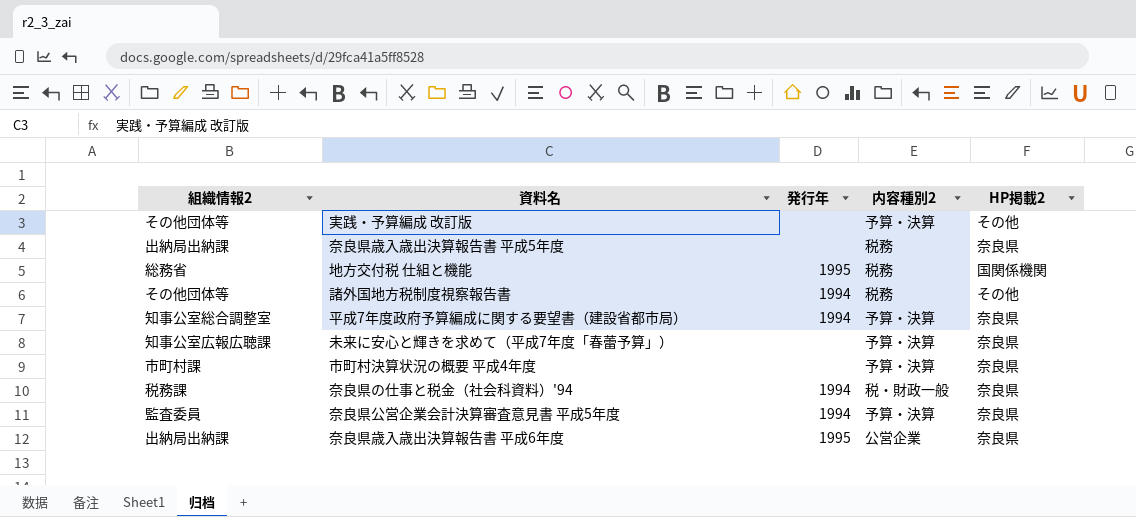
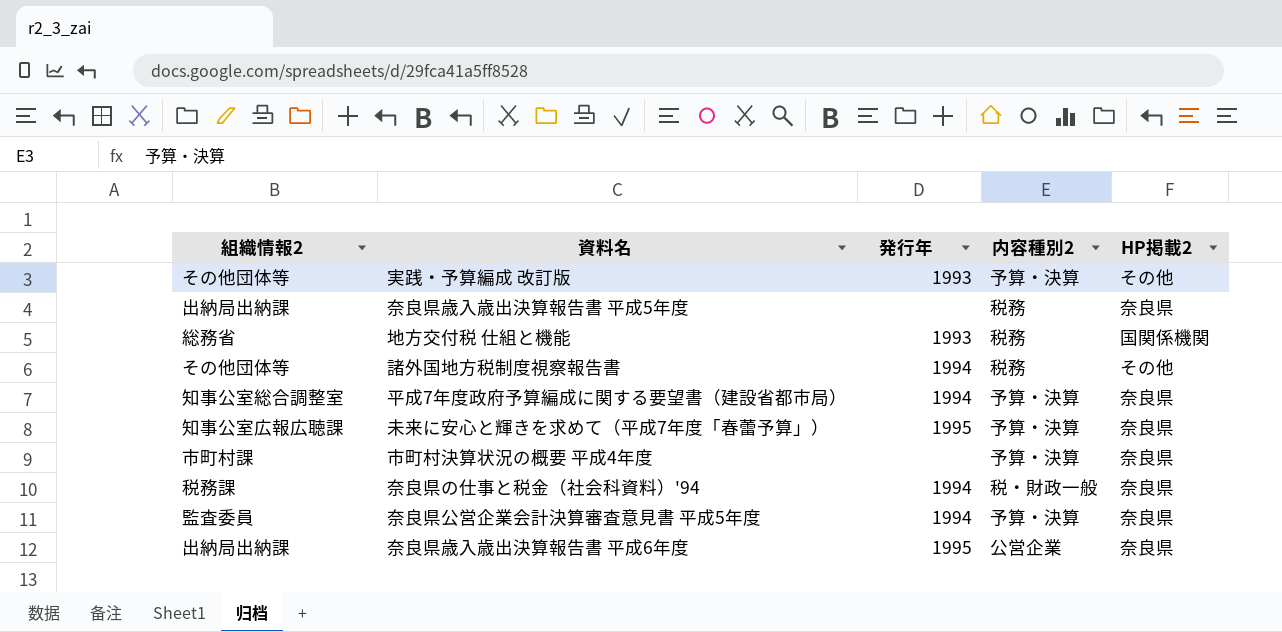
実践・予算編成 改訂版 | 発行年: none -> 1993
地方交付税 仕組と機能 | 発行年: 1995 -> 1993
未来に安心と輝きを求めて（平成7年度「春蕾予算」） | 発行年: none -> 1995

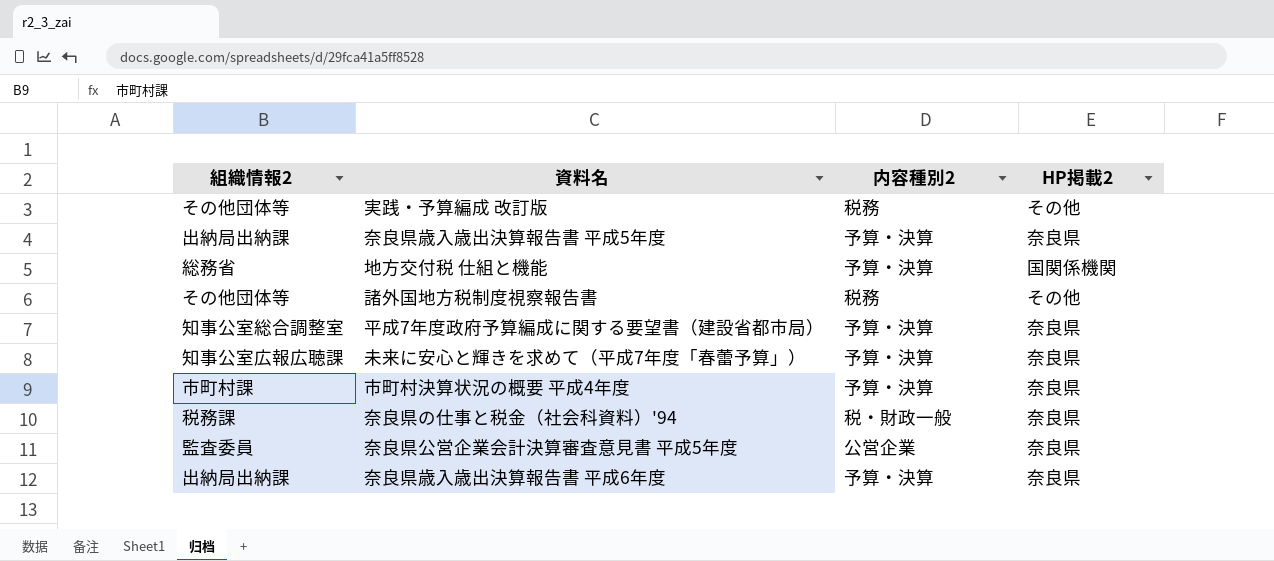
column 発行年 | position: 3 -> none
実践・予算編成 改訂版 | 内容種別2: 予算・決算 -> 税務
奈良県歳入歳出決算報告書 平成5年度 | 内容種別2: 税務 -> 予算・決算
地方交付税 仕組と機能 | 内容種別2: 税務 -> 予算・決算
奈良県公営企業会計決算審査意見書 平成5年度 | 内容種別2: 予算・決算 -> 公営企業
奈良県歳入歳出決算報告書 平成6年度 | 内容種別2: 公営企業 -> 予算・決算

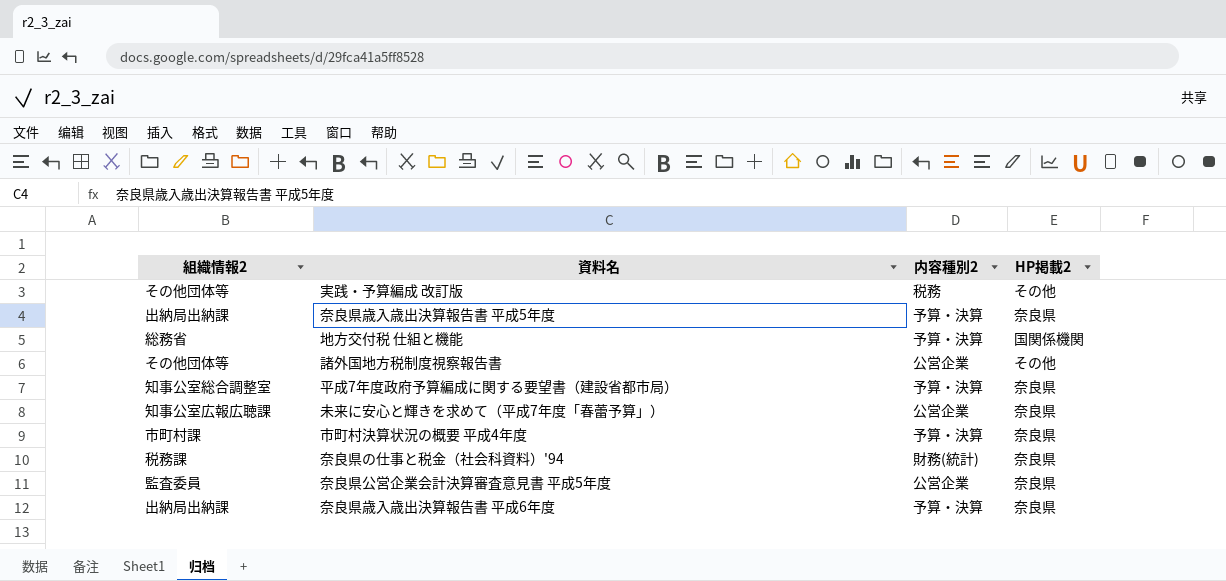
諸外国地方税制度視察報告書 | 内容種別2: 税務 -> 公営企業
未来に安心と輝きを求めて（平成7年度「春蕾予算」） | 内容種別2: 予算・決算 -> 公営企業
奈良県の仕事と税金（社会科資料）'94 | 内容種別2: 税・財政一般 -> 財務(統計)

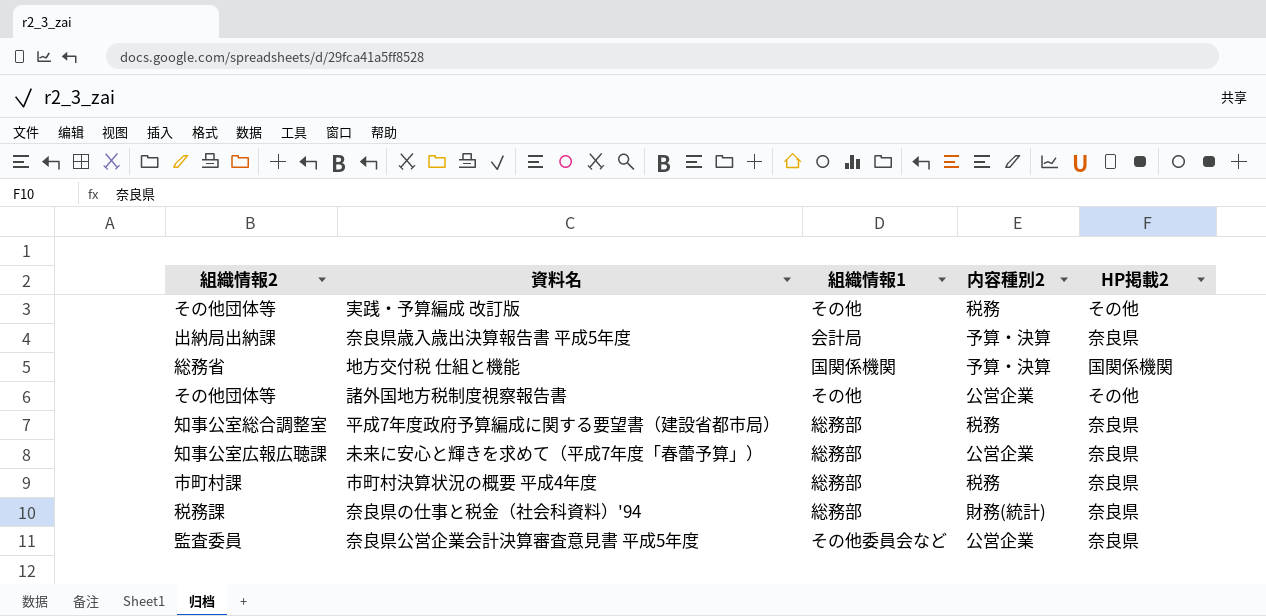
column 組織情報1 | position: none -> 3
row 奈良県歳入歳出決算報告書 平成6年度: 出納局出納課 | 予算・決算 | 奈良県 -> none
平成7年度政府予算編成に関する要望書（建設省都市局） | 内容種別2: 予算・決算 -> 税務
市町村決算状況の概要 平成4年度 | 内容種別2: 予算・決算 -> 税務

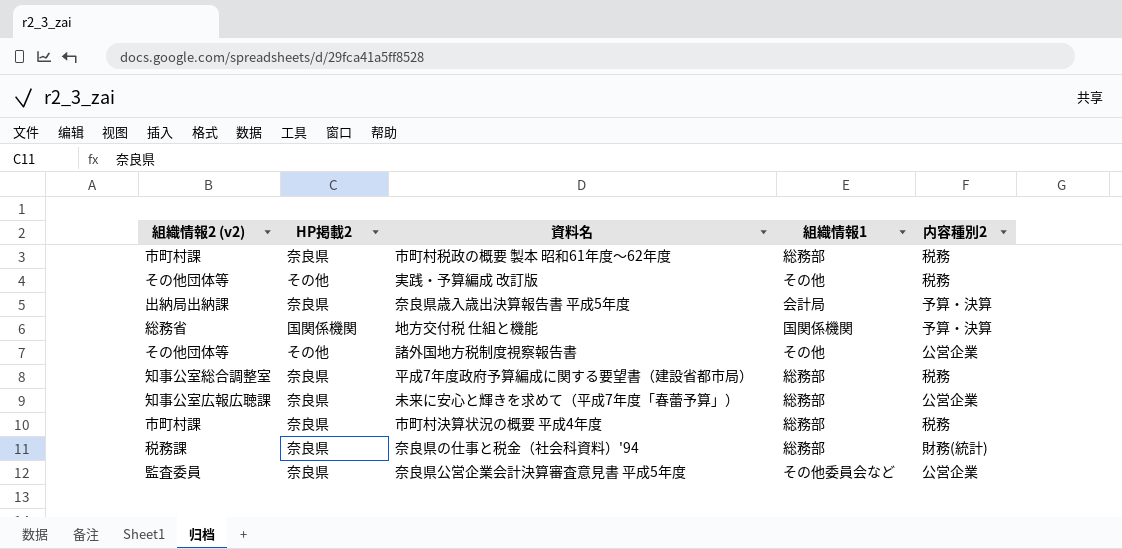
column name: 組織情報2 -> 組織情報2 (v2)
column HP掲載2 | position: 5 -> 2
row 市町村税政の概要 製本 昭和61年度～62年度: none -> 市町村課 | 奈良県 | 総務部 | 税務

